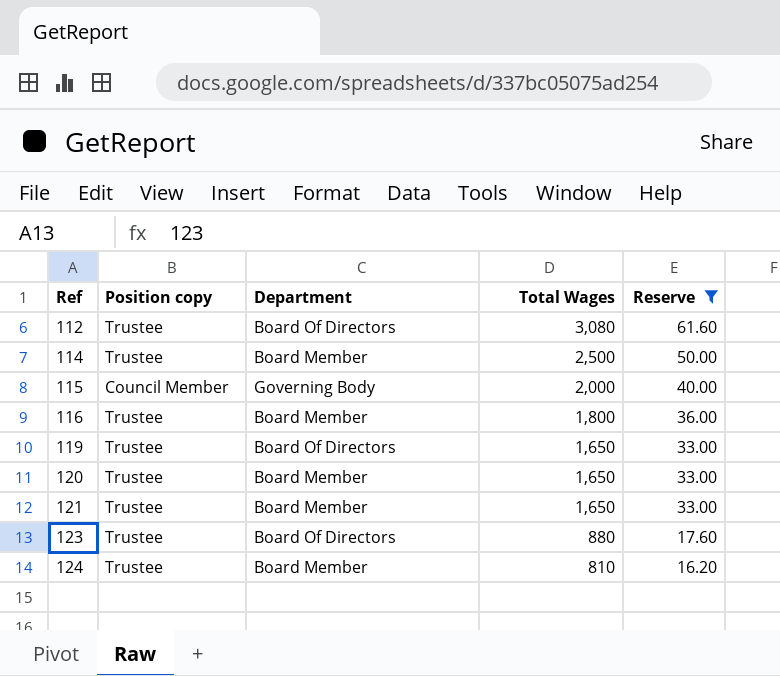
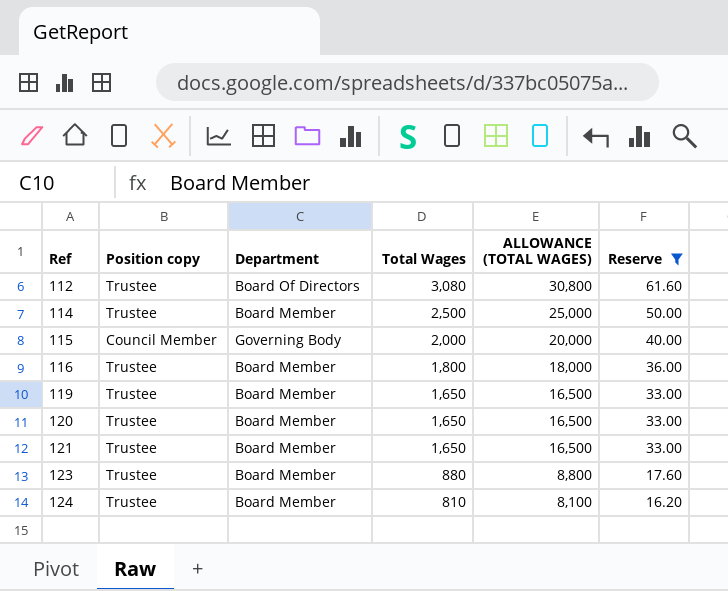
column ALLOWANCE (TOTAL WAGES) | formula: none -> [Total Wages] * 10
119 | Department: Board Of Directors -> Board Member
123 | Department: Board Of Directors -> Board Member

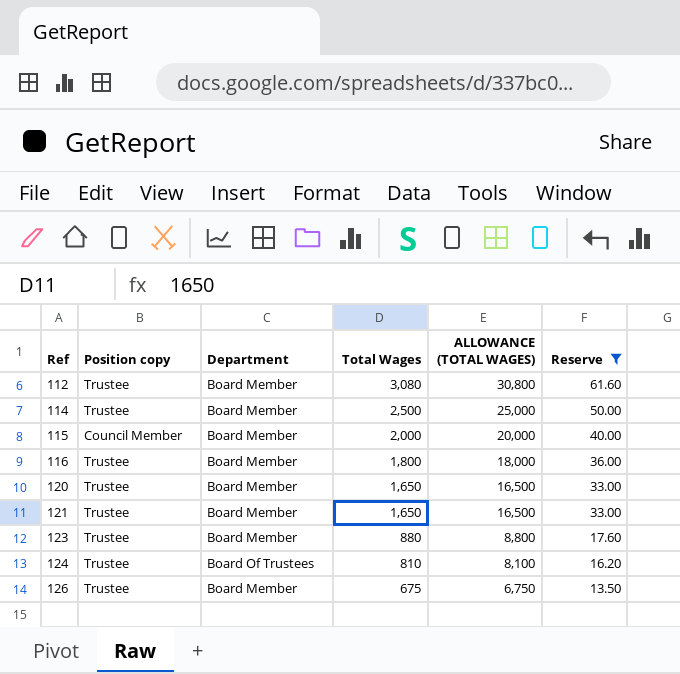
row 119: Trustee | Board Member | 1,650 | 16,500 | 33.00 -> none
112 | Department: Board Of Directors -> Board Member
115 | Department: Governing Body -> Board Member
124 | Department: Board Member -> Board Of Trustees
row 126: none -> Trustee | Board Member | 675 | 6,750 | 13.50

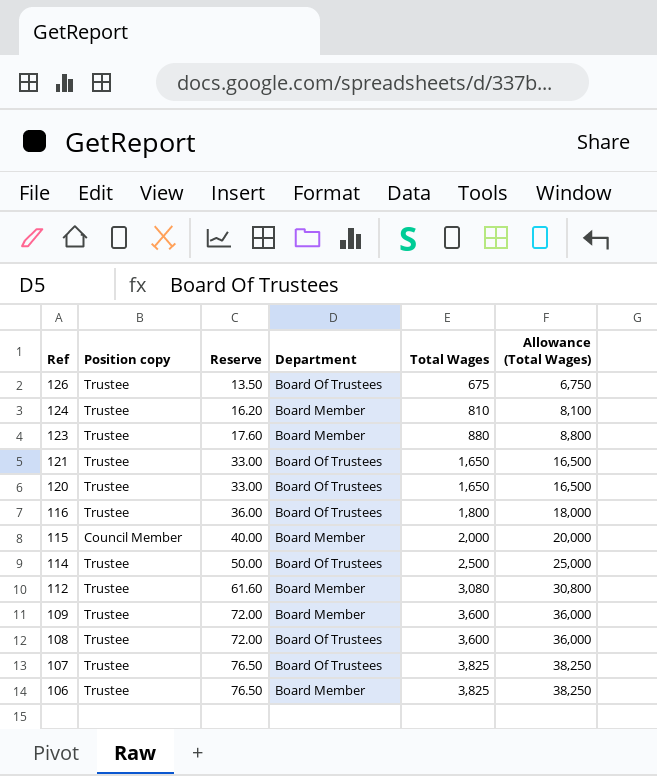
filter: Reserve <= 61.60 -> none
row order: Ref ascending -> Ref descending
column Reserve | position: 6 -> 3
column name: ALLOWANCE (TOTAL WAGES) -> Allowance (Total Wages)
126 | Department: Board Member -> Board Of Trustees
124 | Department: Board Of Trustees -> Board Member
121 | Department: Board Member -> Board Of Trustees
120 | Department: Board Member -> Board Of Trustees
116 | Department: Board Member -> Board Of Trustees
114 | Department: Board Member -> Board Of Trustees

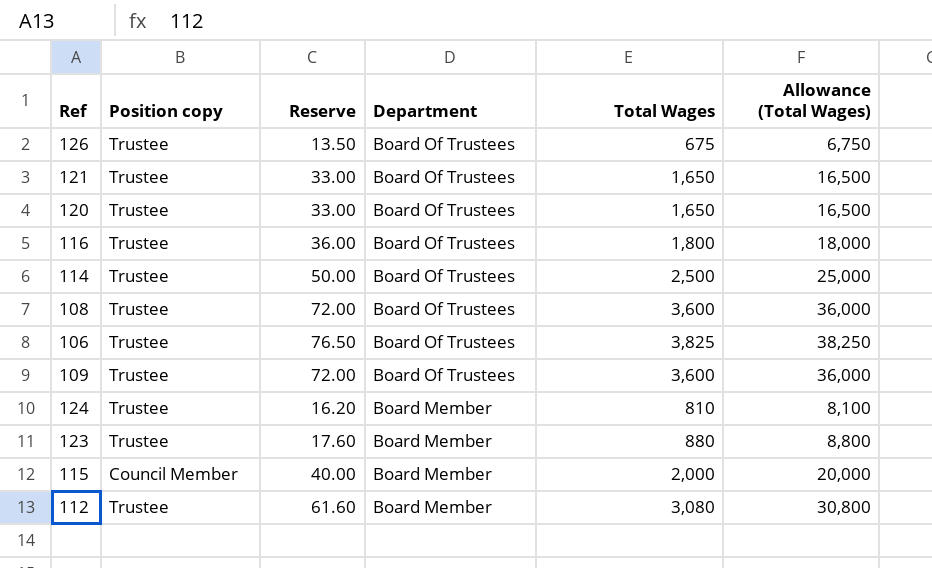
row order: Ref descending -> Department descending
row 107: Trustee | 76.50 | Board Of Trustees | 3,825 | 38,250 -> none
106 | Department: Board Member -> Board Of Trustees
109 | Department: Board Member -> Board Of Trustees

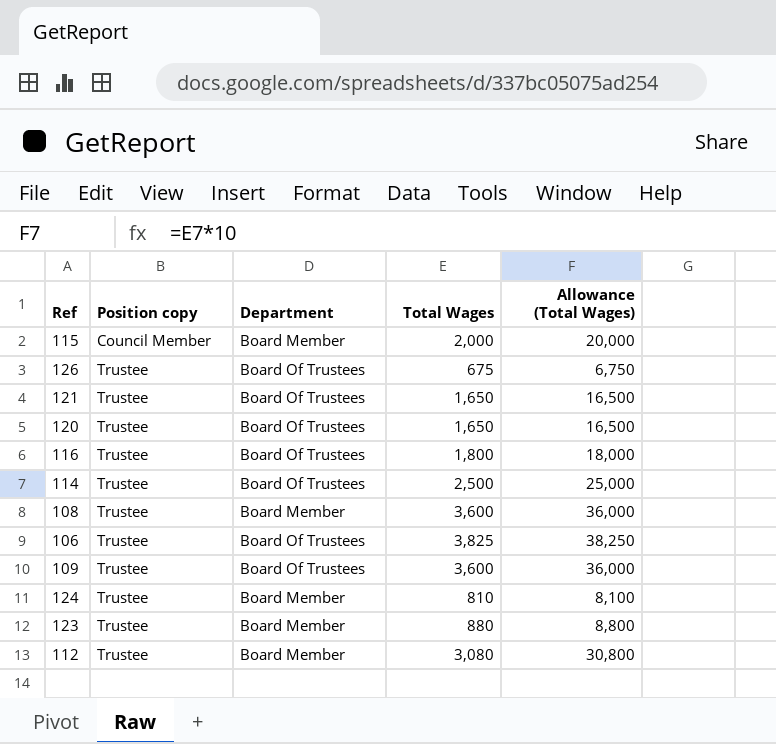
row order: Department descending -> Position copy ascending
column Reserve | formula: [Total Wages] * 0.02 -> none
108 | Department: Board Of Trustees -> Board Member

